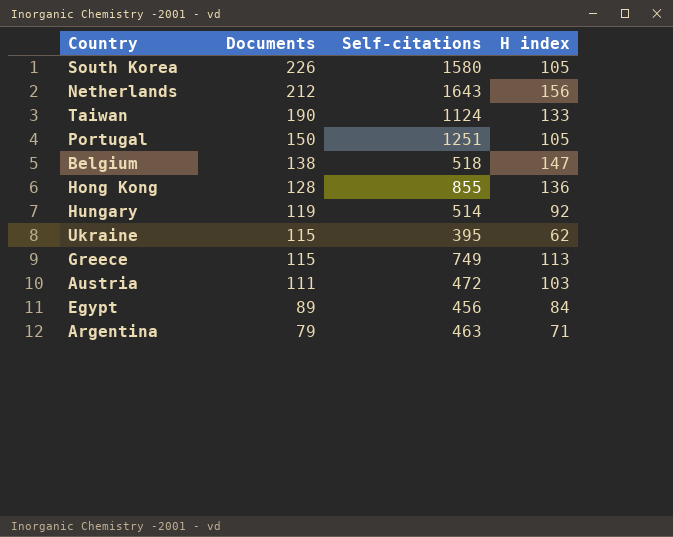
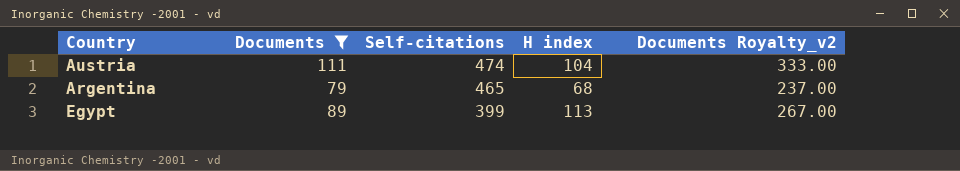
filter: none -> Documents <= 111
row order: Documents descending -> Self-citations descending
column Documents Royalty_v2 | formula: none -> [Documents] * 3
Austria | Self-citations: 472 -> 474
Austria | H index: 103 -> 104
Argentina | Self-citations: 463 -> 465
Argentina | H index: 71 -> 68
Egypt | Self-citations: 456 -> 399
Egypt | H index: 84 -> 113

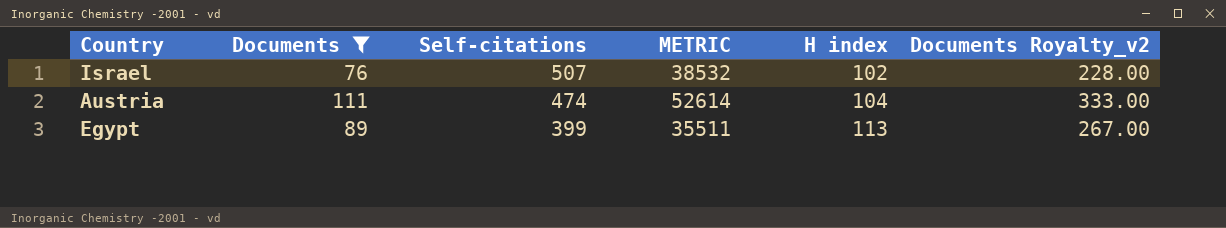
column METRIC | formula: none -> [Documents] * [Self-citations]
row Argentina: 79 | 465 | 68 | 237.00 -> none
row Israel: none -> 76 | 507 | 38532 | 102 | 228.00

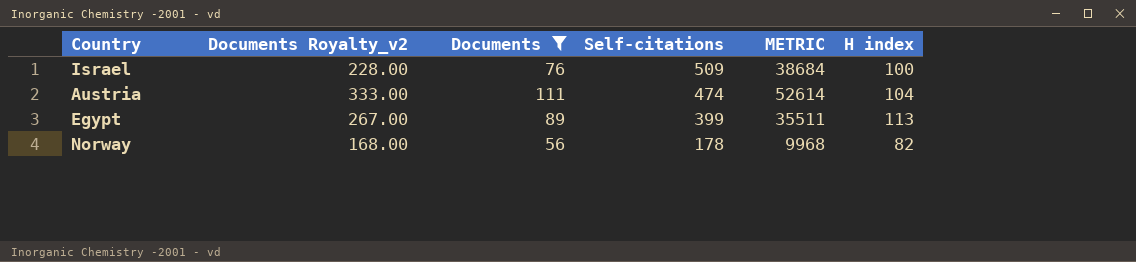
column Documents Royalty_v2 | position: 6 -> 2
Israel | Self-citations: 507 -> 509
Israel | METRIC: 38532 -> 38684
Israel | H index: 102 -> 100
row Norway: none -> 168.00 | 56 | 178 | 9968 | 82

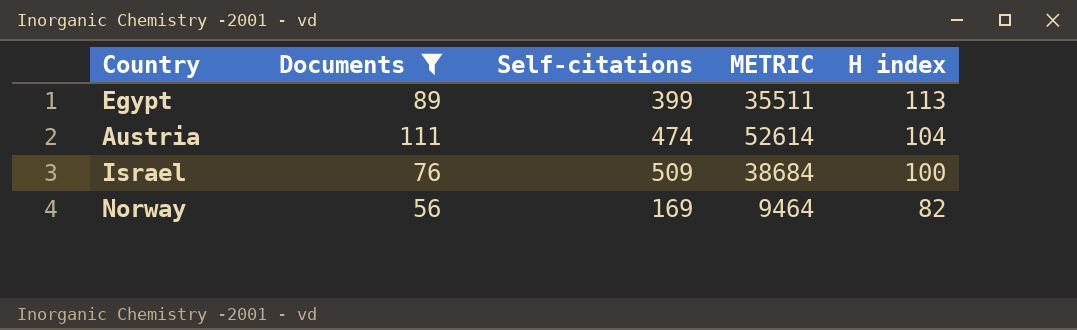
row order: Self-citations descending -> H index descending
column Documents Royalty_v2 | formula: [Documents] * 3 -> none
Norway | Self-citations: 178 -> 169
Norway | METRIC: 9968 -> 9464

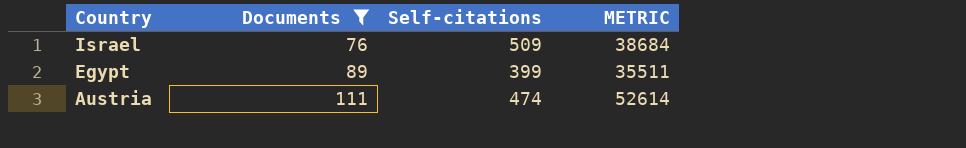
row order: H index descending -> Country descending
column H index | position: 5 -> none
row Norway: 56 | 169 | 9464 | 82 -> none

